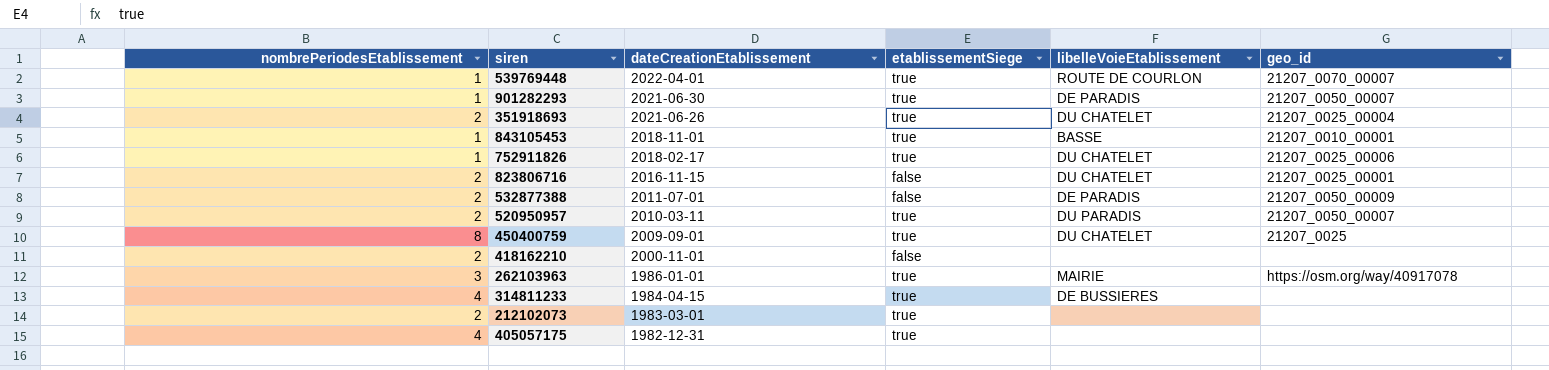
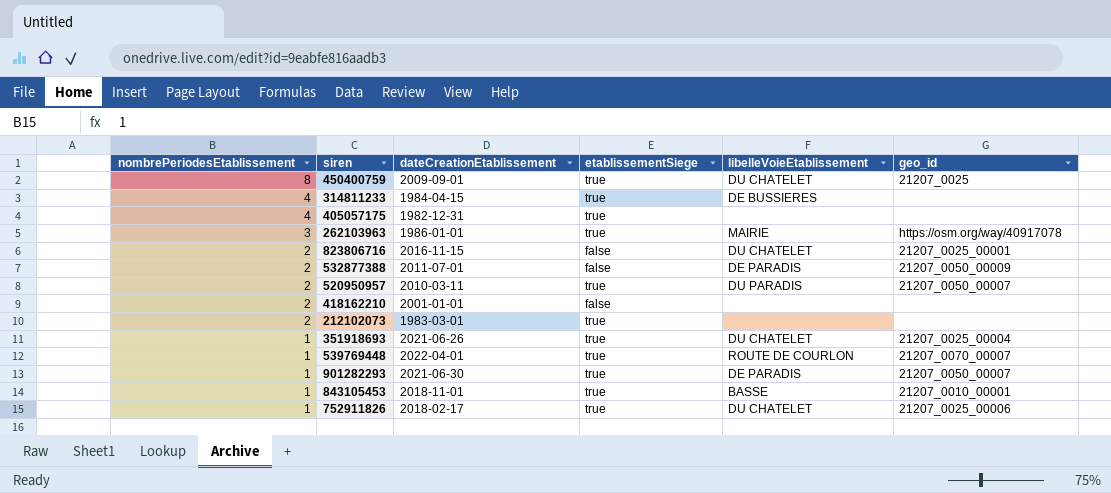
row order: dateCreationEtablissement descending -> nombrePeriodesEtablissement descending
418162210 | dateCreationEtablissement: 2000-11-01 -> 2001-01-01
351918693 | nombrePeriodesEtablissement: 2 -> 1

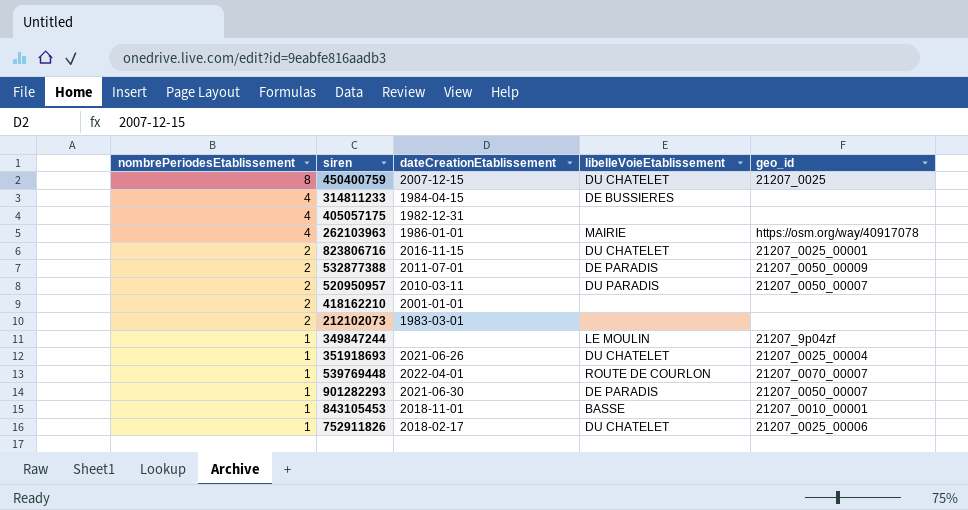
column etablissementSiege | position: 4 -> none
450400759 | dateCreationEtablissement: 2009-09-01 -> 2007-12-15
262103963 | nombrePeriodesEtablissement: 3 -> 4
row 349847244: none -> 1 | none | LE MOULIN | 21207_9p04zf

